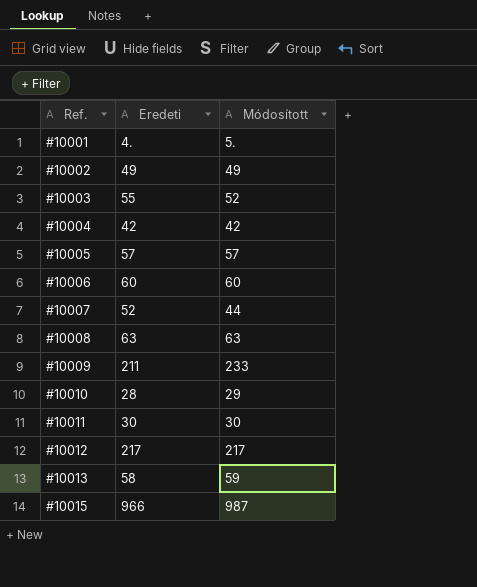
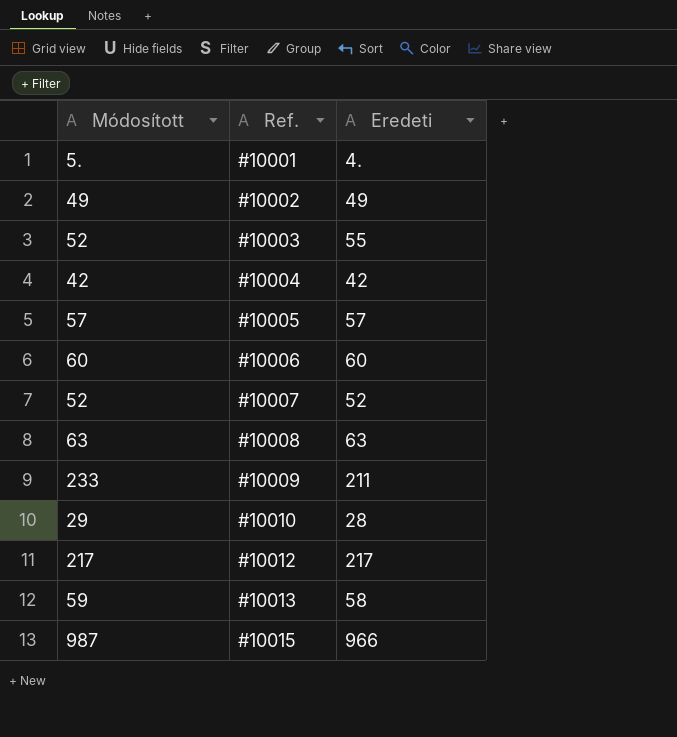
column Módosított | position: 3 -> 1
row #10011: 30 | 30 -> none
#10007 | Módosított: 44 -> 52

